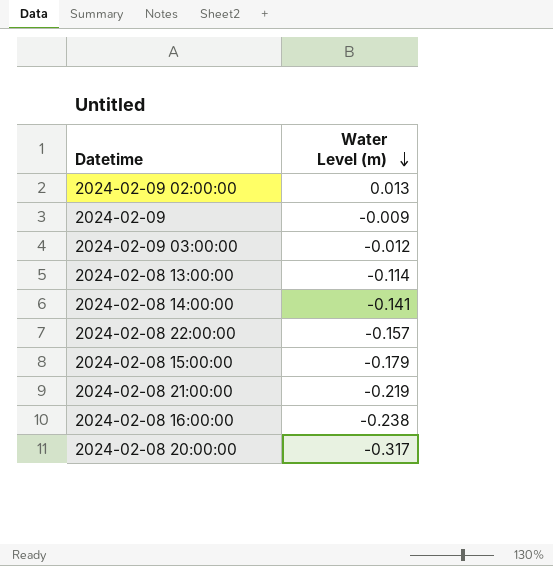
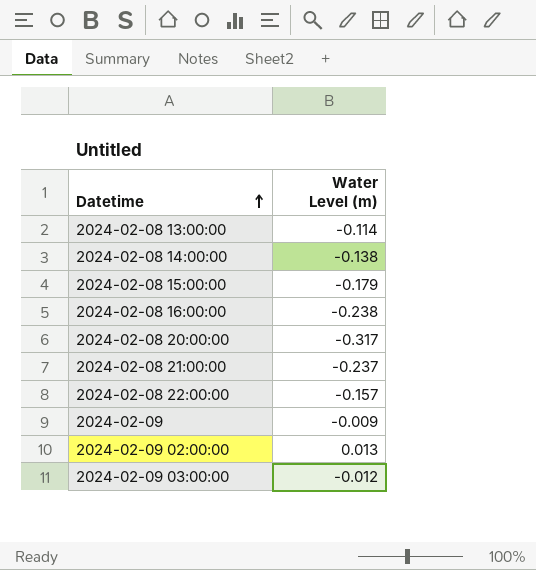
row order: Water Level (m) descending -> Datetime ascending
2024-02-08 14:00:00 | Water Level (m): -0.141 -> -0.138
2024-02-08 21:00:00 | Water Level (m): -0.219 -> -0.237

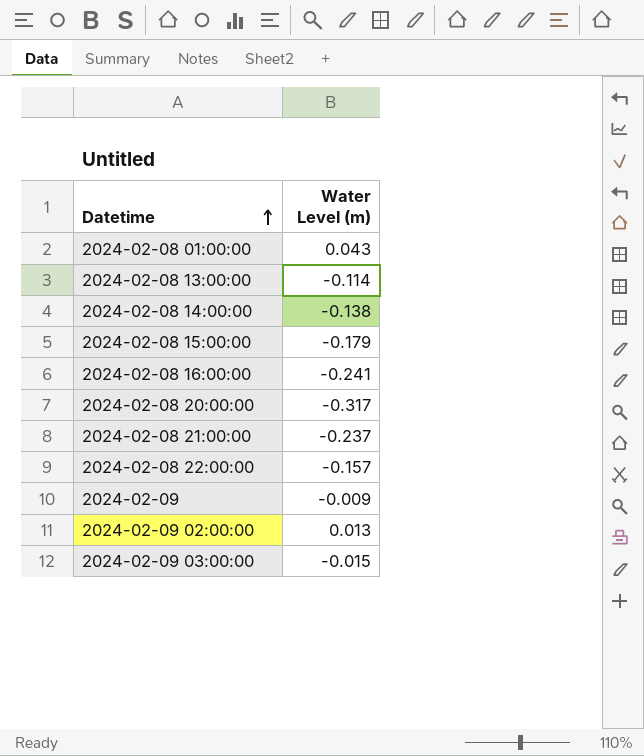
row 2024-02-08 01:00:00: none -> 0.043
2024-02-08 16:00:00 | Water Level (m): -0.238 -> -0.241
2024-02-09 03:00:00 | Water Level (m): -0.012 -> -0.015

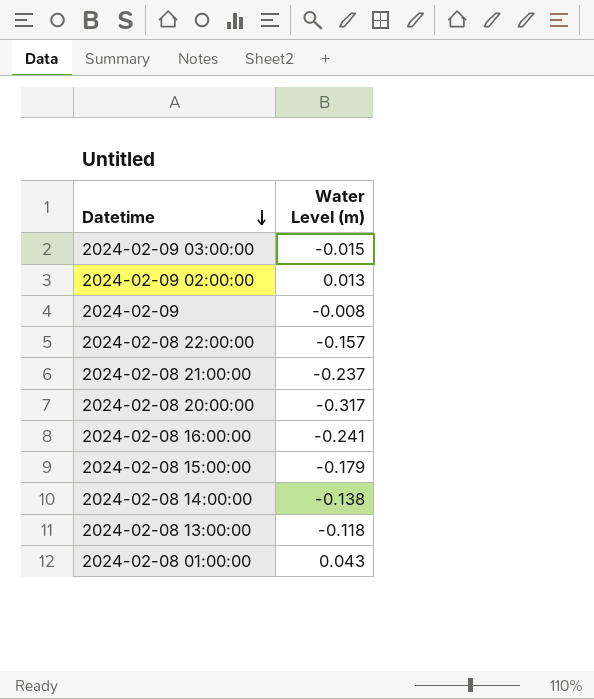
row order: Datetime ascending -> Datetime descending
2024-02-09 | Water Level (m): -0.009 -> -0.008
2024-02-08 13:00:00 | Water Level (m): -0.114 -> -0.118

